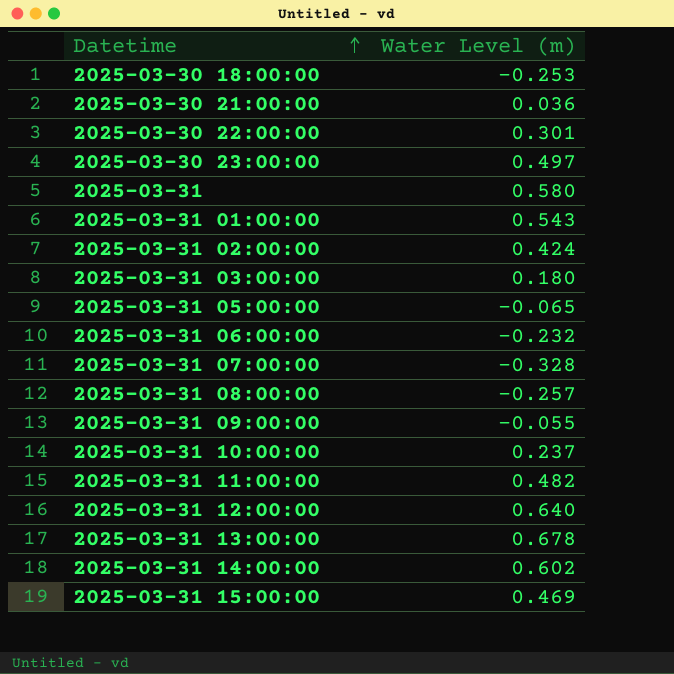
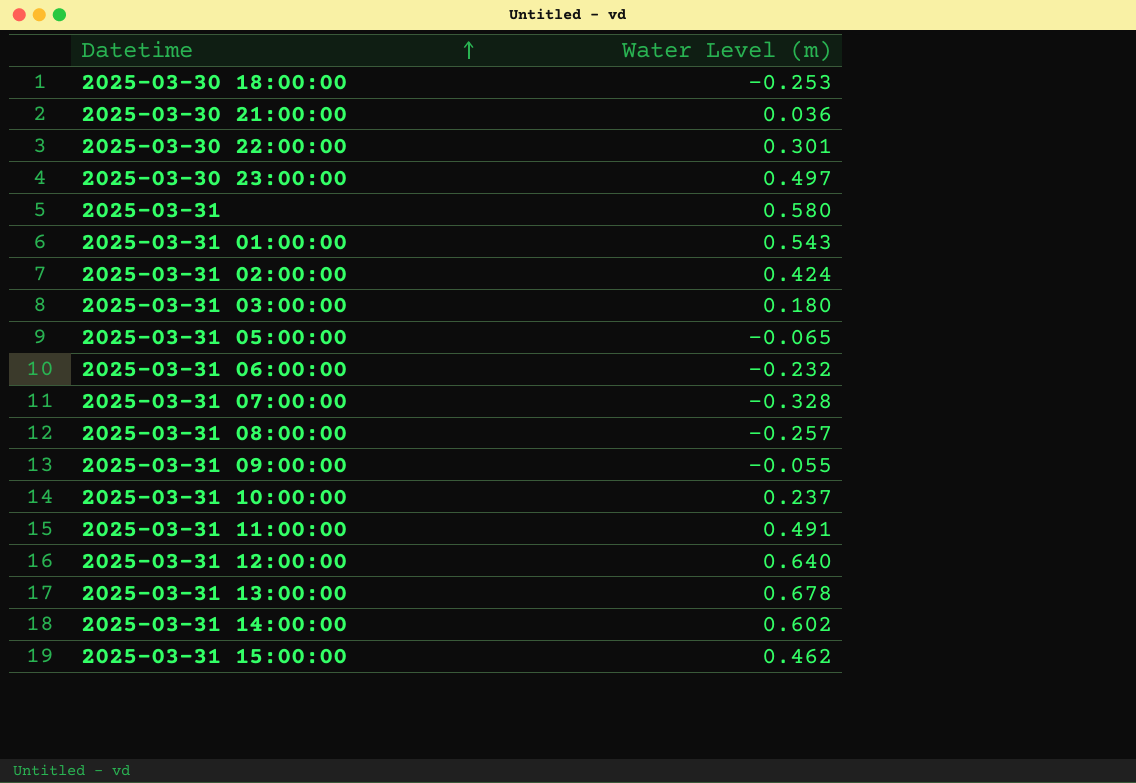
2025-03-31 11:00:00 | Water Level (m): 0.482 -> 0.491
2025-03-31 15:00:00 | Water Level (m): 0.469 -> 0.462

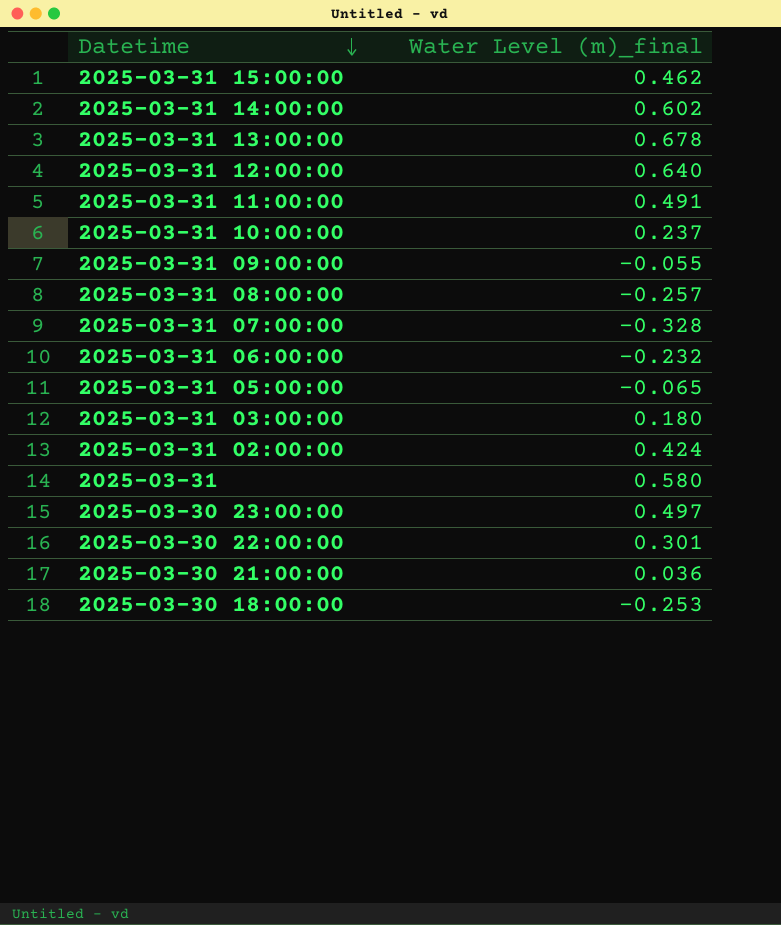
row order: Datetime ascending -> Datetime descending
column name: Water Level (m) -> Water Level (m)_final
row 2025-03-31 01:00:00: 0.543 -> none

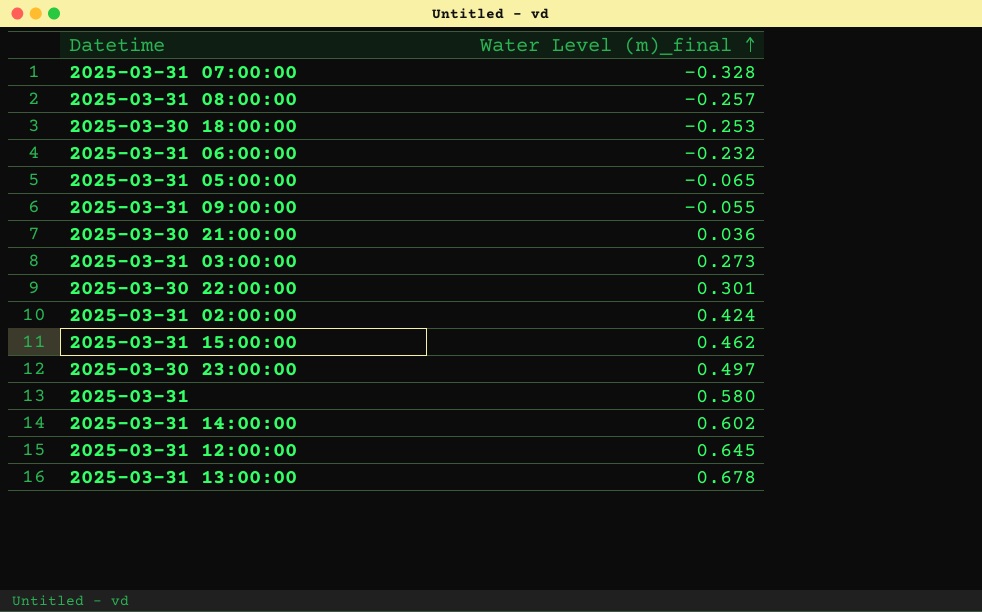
row order: Datetime descending -> Water Level (m)_final ascending
row 2025-03-31 11:00:00: 0.491 -> none
row 2025-03-31 10:00:00: 0.237 -> none
2025-03-31 03:00:00 | Water Level (m)_final: 0.180 -> 0.273
2025-03-31 12:00:00 | Water Level (m)_final: 0.640 -> 0.645

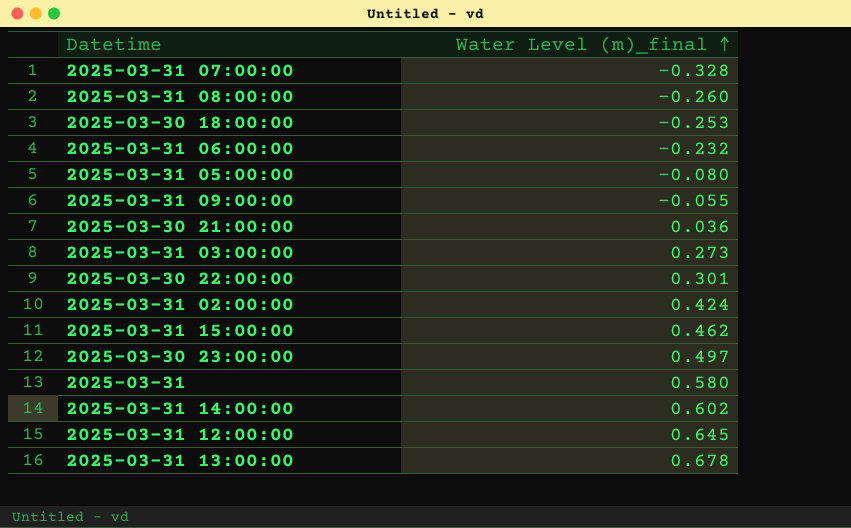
2025-03-31 08:00:00 | Water Level (m)_final: -0.257 -> -0.260
2025-03-31 05:00:00 | Water Level (m)_final: -0.065 -> -0.080

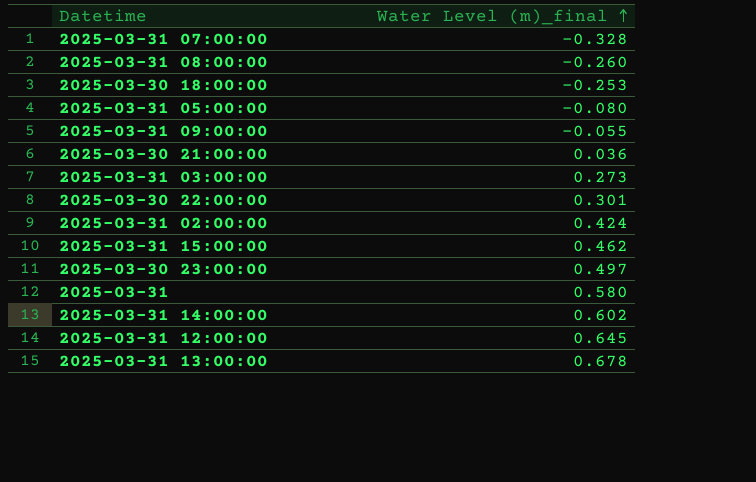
row 2025-03-31 06:00:00: -0.232 -> none

